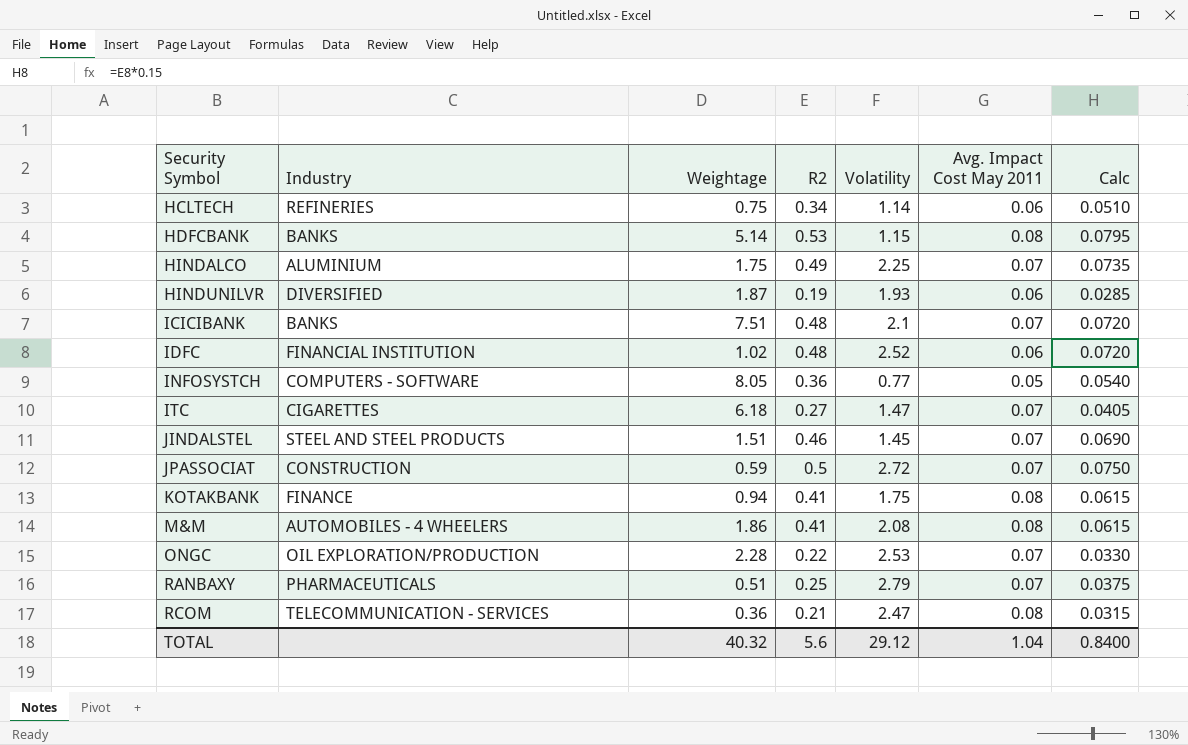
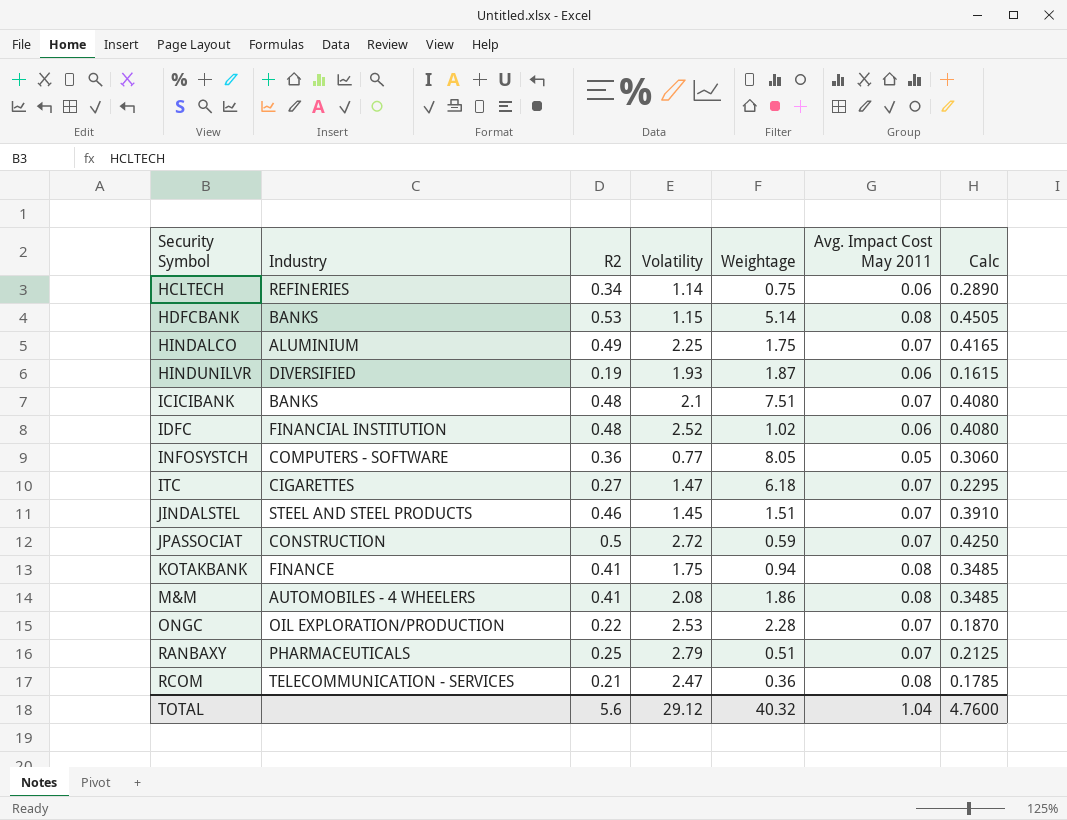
column Weightage | position: 3 -> 5
column Calc | formula: [R2] * 0.15 -> [R2] * 0.85
TOTAL | Calc: 0.8400 -> 4.7600

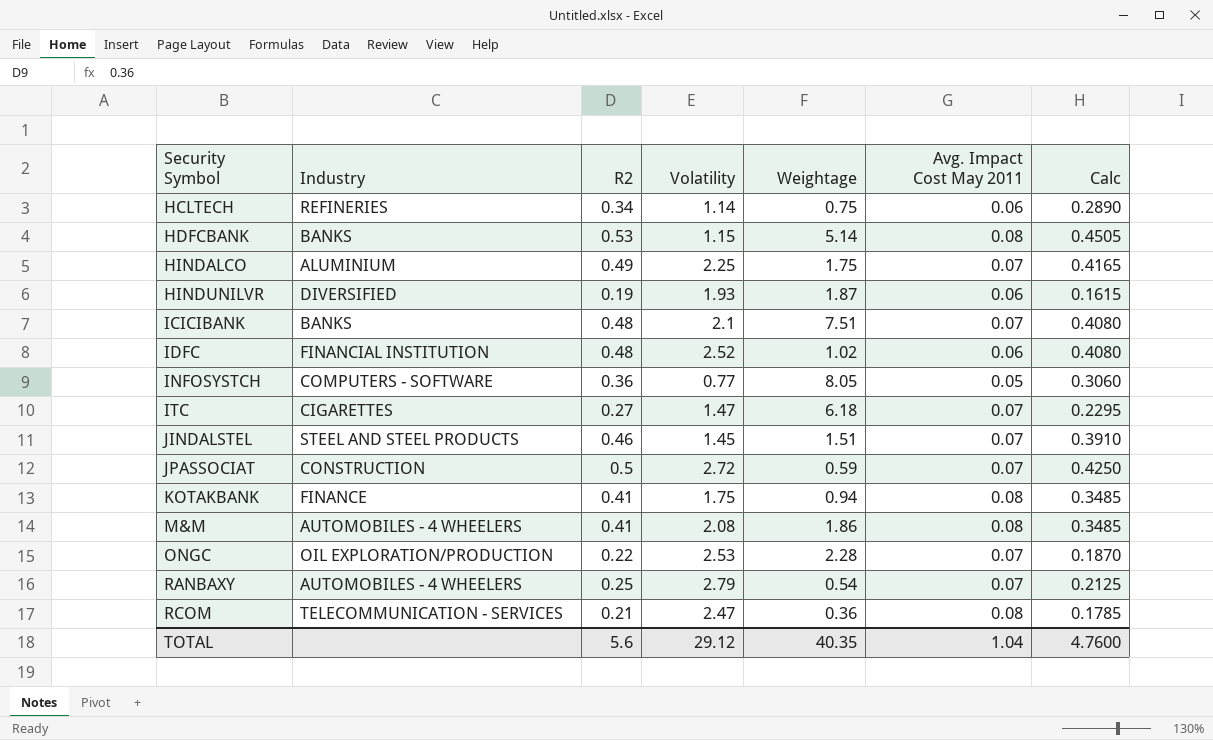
RANBAXY | Industry: PHARMACEUTICALS -> AUTOMOBILES - 4 WHEELERS
RANBAXY | Weightage: 0.51 -> 0.54
TOTAL | Weightage: 40.32 -> 40.35

